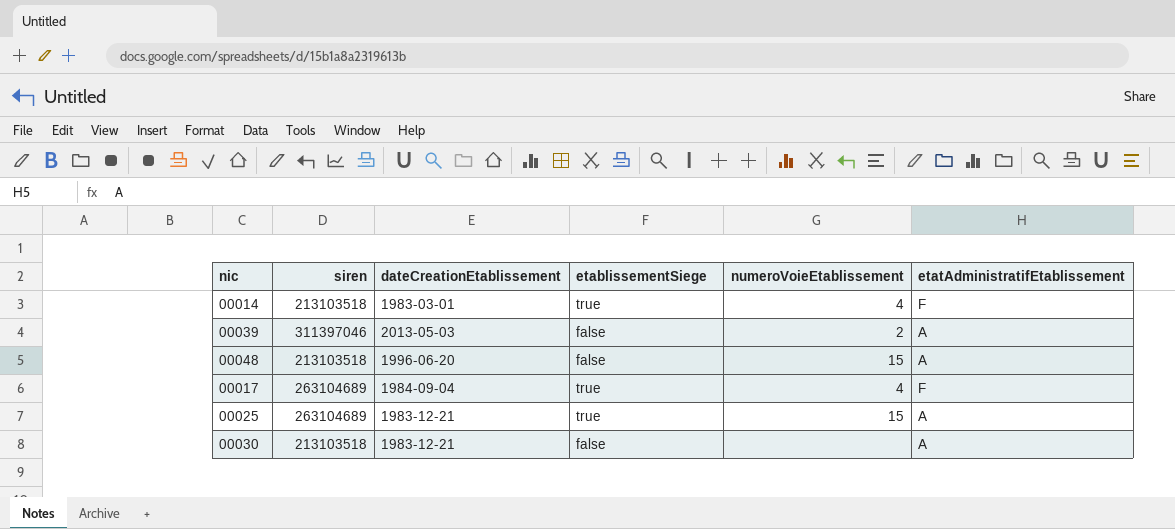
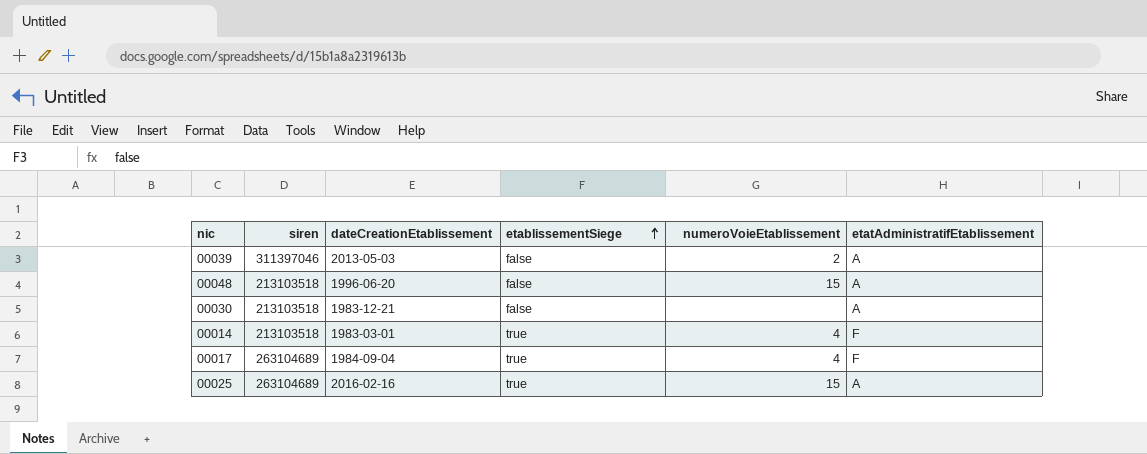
row order: none -> etablissementSiege ascending
00025 | dateCreationEtablissement: 1983-12-21 -> 2016-02-16

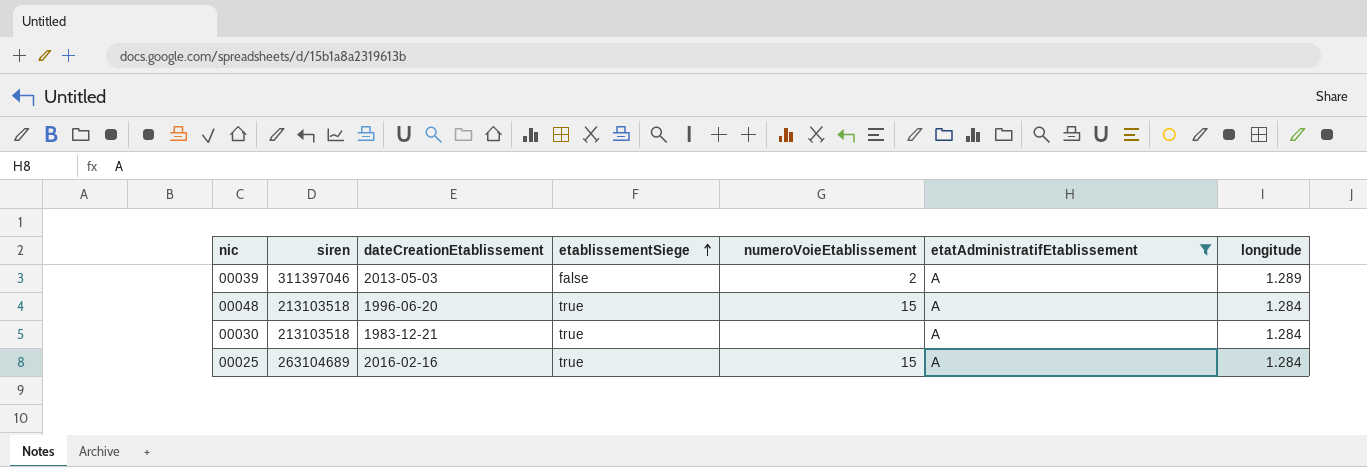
filter: none -> etatAdministratifEtablissement = A
column longitude | position: none -> 7
00048 | etablissementSiege: false -> true
00030 | etablissementSiege: false -> true

